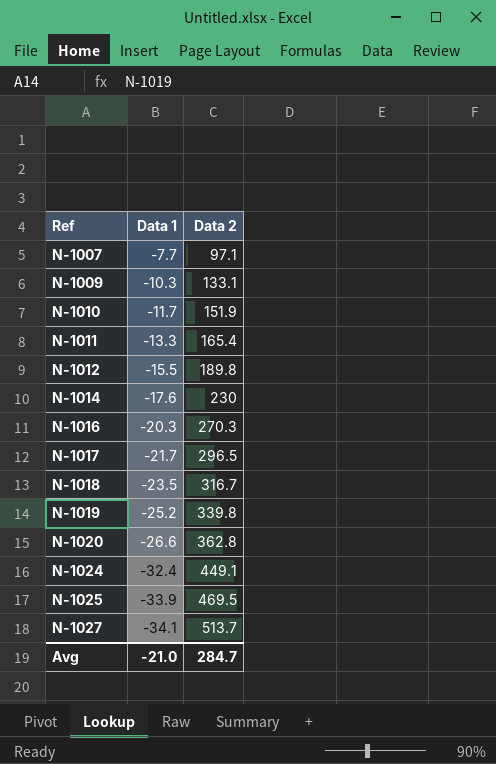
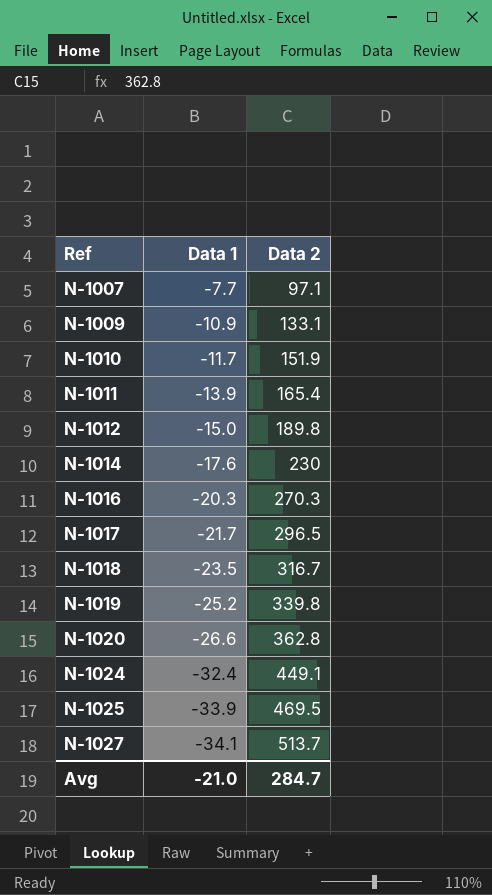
N-1009 | Data 1: -10.3 -> -10.9
N-1011 | Data 1: -13.3 -> -13.9
N-1012 | Data 1: -15.5 -> -15.0

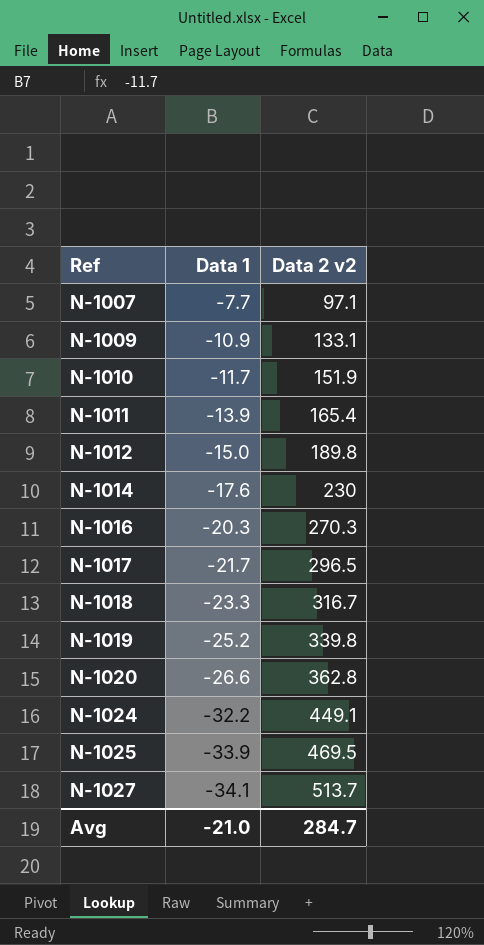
column name: Data 2 -> Data 2 v2
N-1018 | Data 1: -23.5 -> -23.3
N-1024 | Data 1: -32.4 -> -32.2

